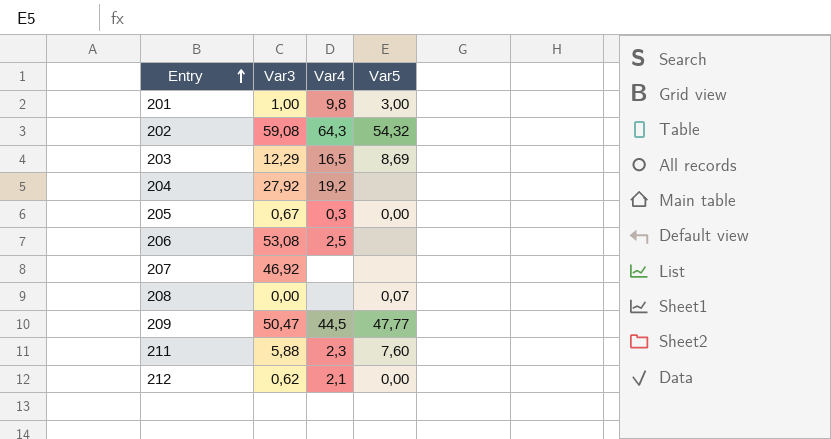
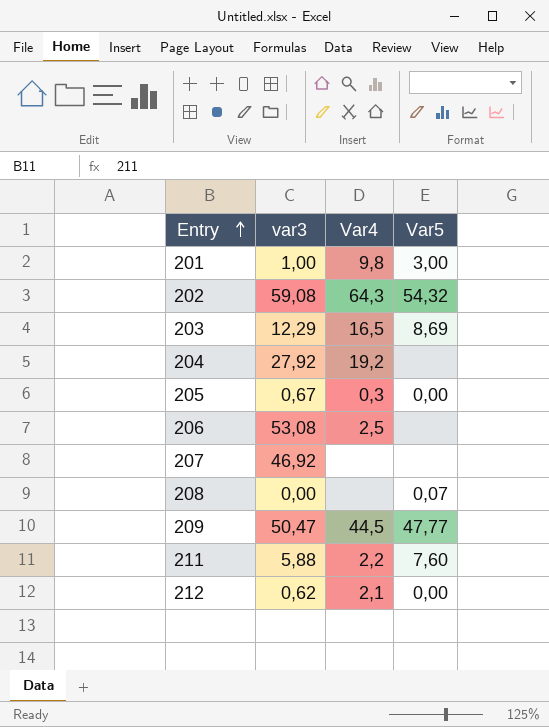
column name: Var3 -> var3
211 | Var4: 2,3 -> 2,2

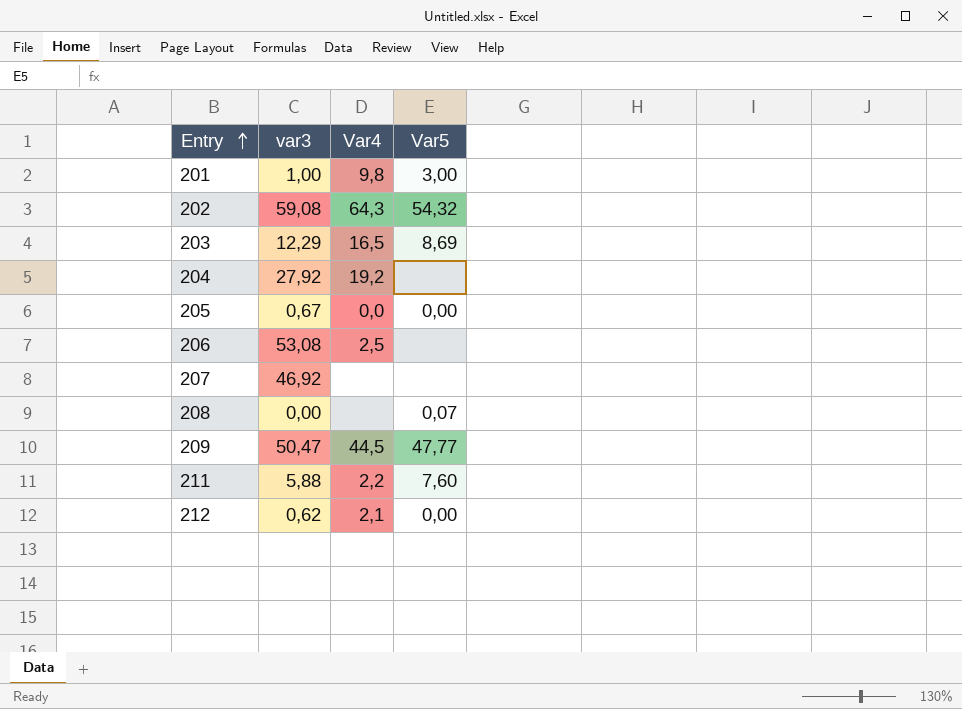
205 | Var4: 0,3 -> 0,0

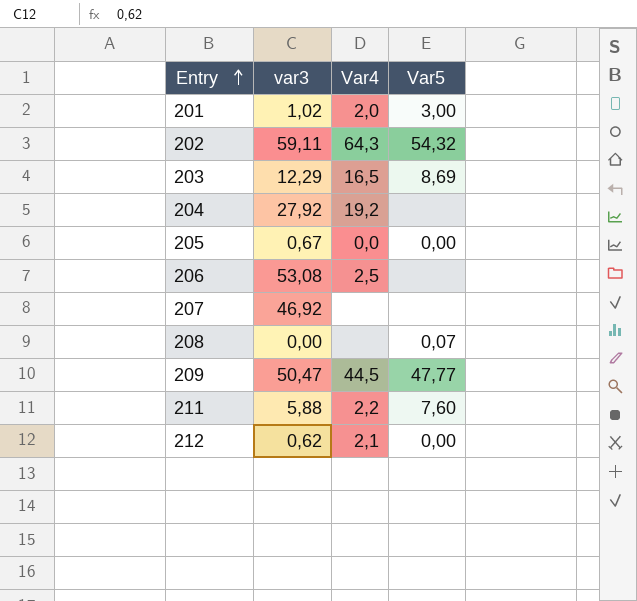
201 | var3: 1,00 -> 1,02
201 | Var4: 9,8 -> 2,0
202 | var3: 59,08 -> 59,11

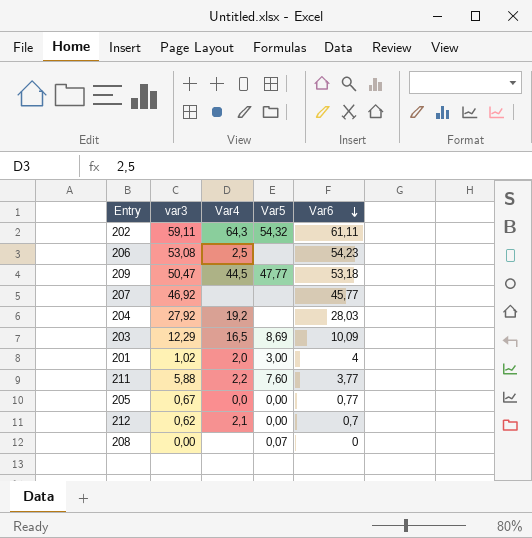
row order: Entry ascending -> Var6 descending
column Var6 | position: none -> 5

